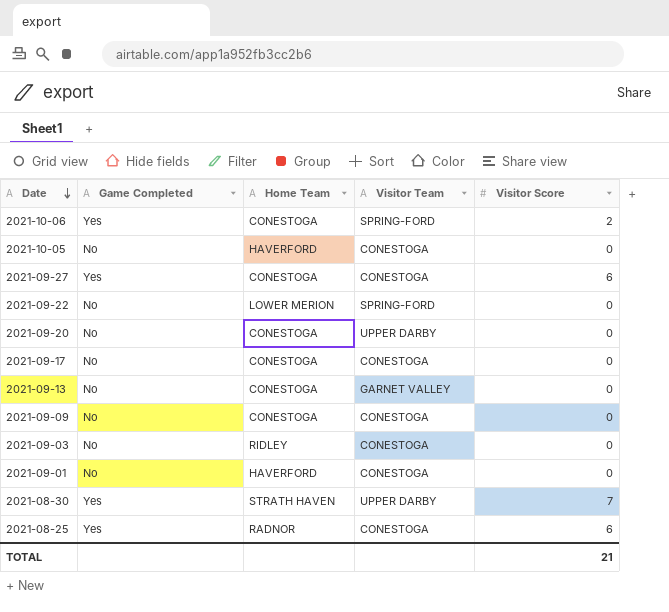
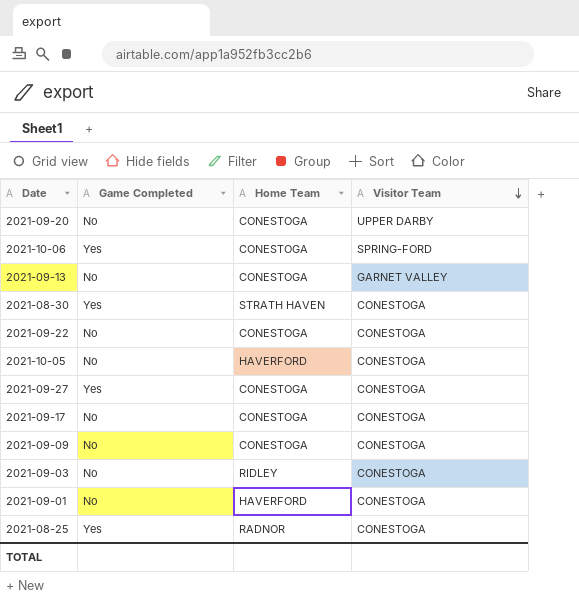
row order: Date descending -> Visitor Team descending
column Visitor Score | position: 5 -> none
2021-08-30 | Visitor Team: UPPER DARBY -> CONESTOGA
2021-09-22 | Home Team: LOWER MERION -> CONESTOGA
2021-09-22 | Visitor Team: SPRING-FORD -> CONESTOGA

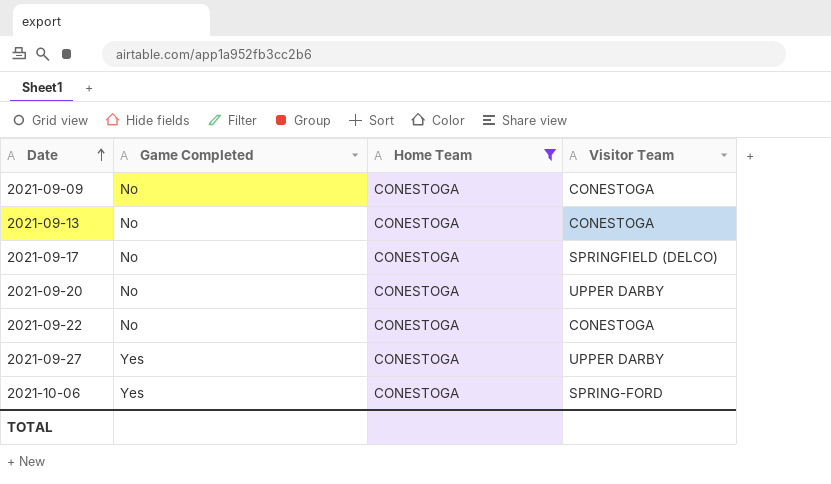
filter: none -> Home Team = CONESTOGA
row order: Visitor Team descending -> Date ascending
2021-09-13 | Visitor Team: GARNET VALLEY -> CONESTOGA
2021-09-17 | Visitor Team: CONESTOGA -> SPRINGFIELD (DELCO)
2021-09-27 | Visitor Team: CONESTOGA -> UPPER DARBY

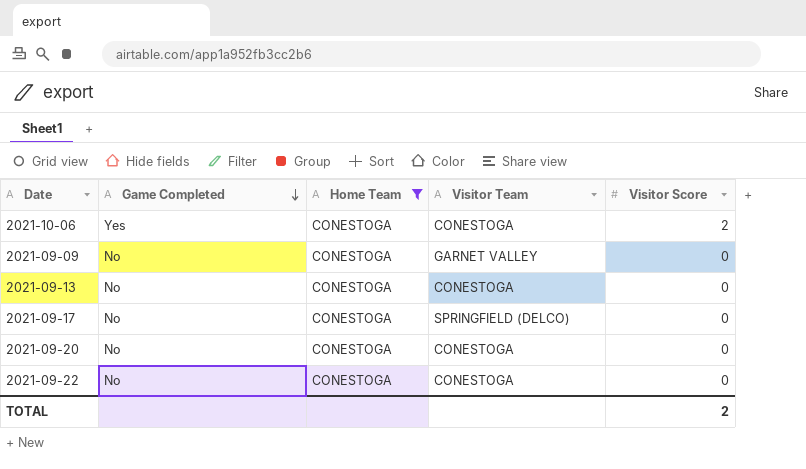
row order: Date ascending -> Game Completed descending
column Visitor Score | position: none -> 5
row 2021-09-27: Yes | CONESTOGA | UPPER DARBY -> none
2021-10-06 | Visitor Team: SPRING-FORD -> CONESTOGA
2021-09-09 | Visitor Team: CONESTOGA -> GARNET VALLEY
2021-09-20 | Visitor Team: UPPER DARBY -> CONESTOGA

